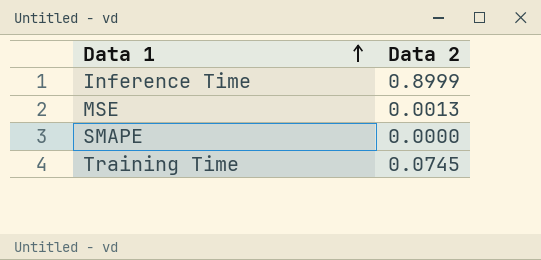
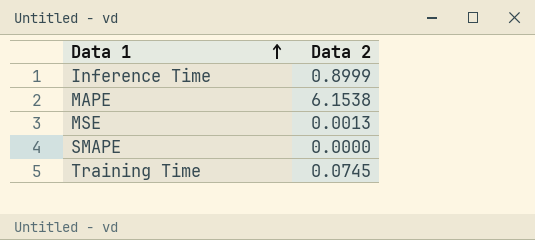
row MAPE: none -> 6.1538

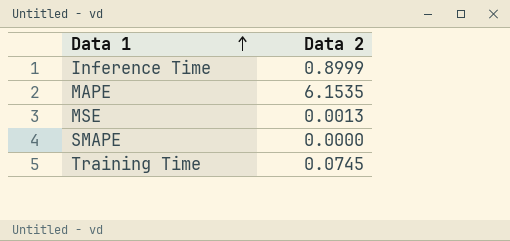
MAPE | Data 2: 6.1538 -> 6.1535

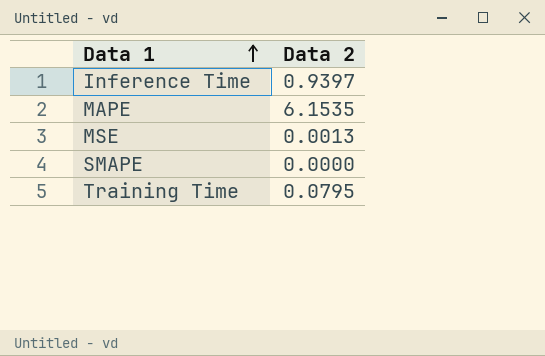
Inference Time | Data 2: 0.8999 -> 0.9397
Training Time | Data 2: 0.0745 -> 0.0795

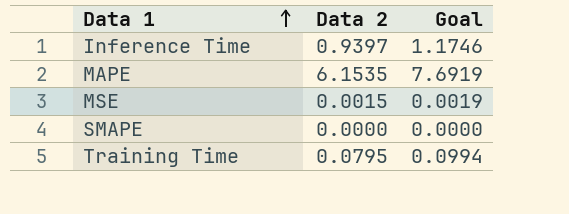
column Goal | formula: none -> [Data 2] * 1.25
MSE | Data 2: 0.0013 -> 0.0015

